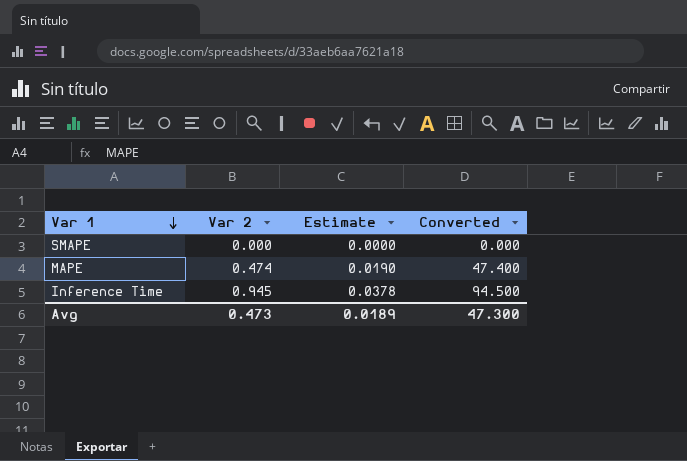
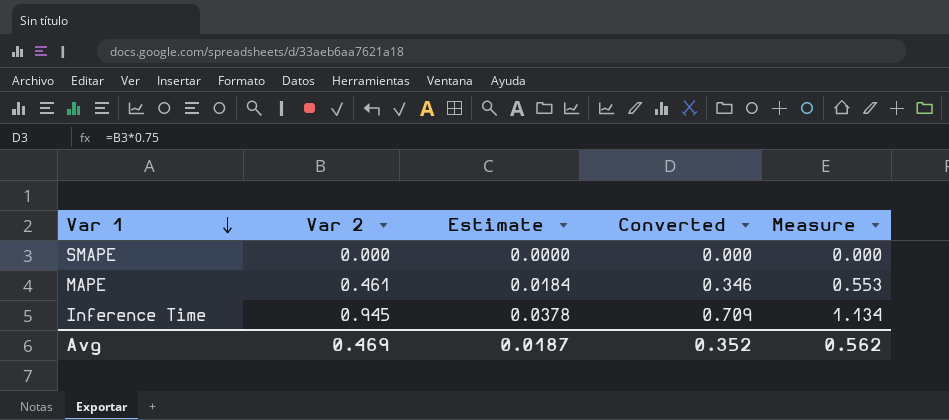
column Converted | formula: [Var 2] * 100 -> [Var 2] * 0.75
column Measure | formula: none -> [Var 2] * 1.2
MAPE | Var 2: 0.474 -> 0.461
MAPE | Estimate: 0.0190 -> 0.0184
Avg | Var 2: 0.473 -> 0.469
Avg | Estimate: 0.0189 -> 0.0187
Avg | Converted: 47.300 -> 0.352

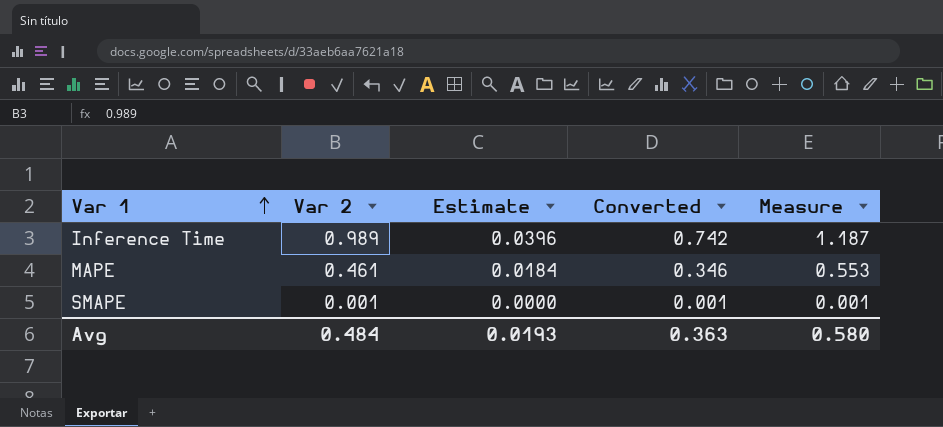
row order: Var 1 descending -> Var 1 ascending
Inference Time | Var 2: 0.945 -> 0.989
Inference Time | Estimate: 0.0378 -> 0.0396
Inference Time | Converted: 0.709 -> 0.742
Inference Time | Measure: 1.134 -> 1.187
SMAPE | Var 2: 0.000 -> 0.001
SMAPE | Converted: 0.000 -> 0.001
SMAPE | Measure: 0.000 -> 0.001
Avg | Var 2: 0.469 -> 0.484
Avg | Estimate: 0.0187 -> 0.0193
Avg | Converted: 0.352 -> 0.363
Avg | Measure: 0.562 -> 0.580

